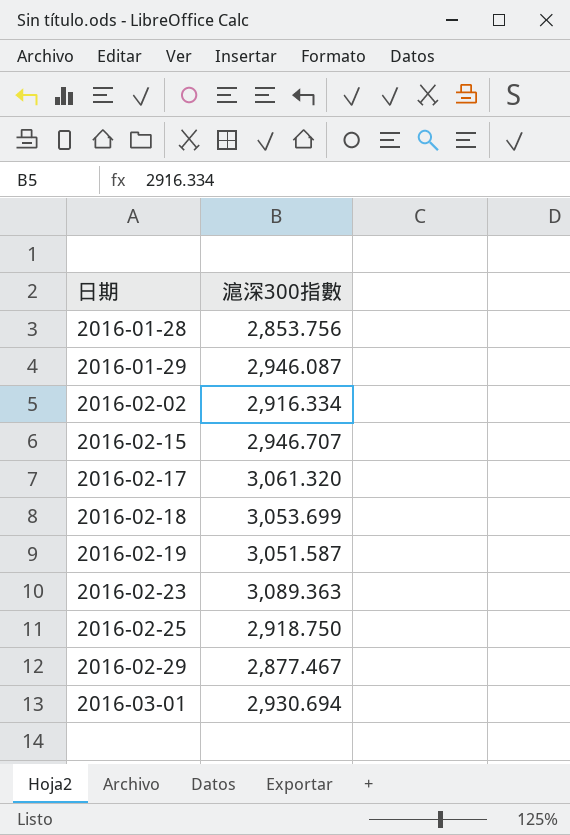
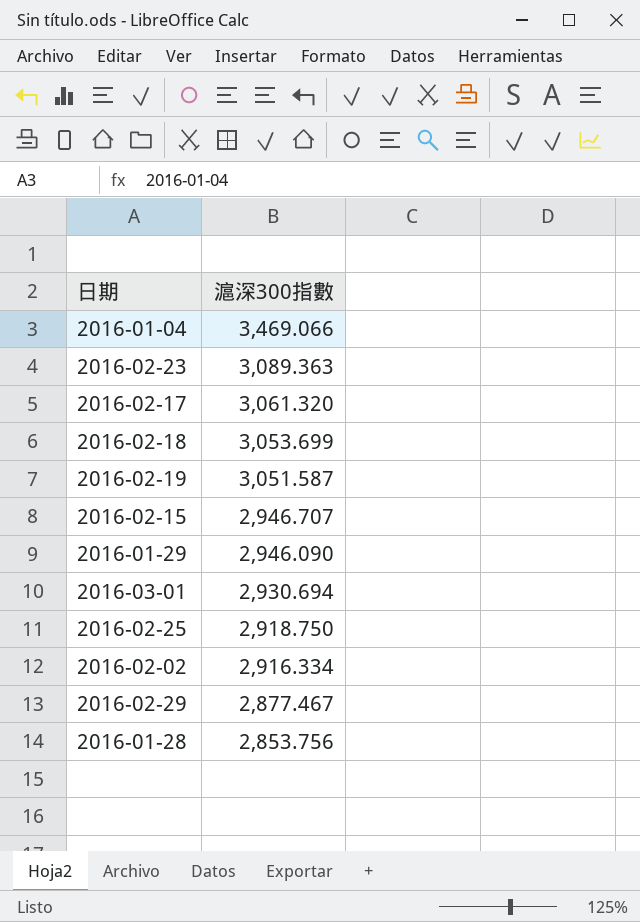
row order: 日期 ascending -> 滬深300指數 descending
row 2016-01-04: none -> 3,469.066
2016-01-29 | 滬深300指數: 2,946.087 -> 2,946.090

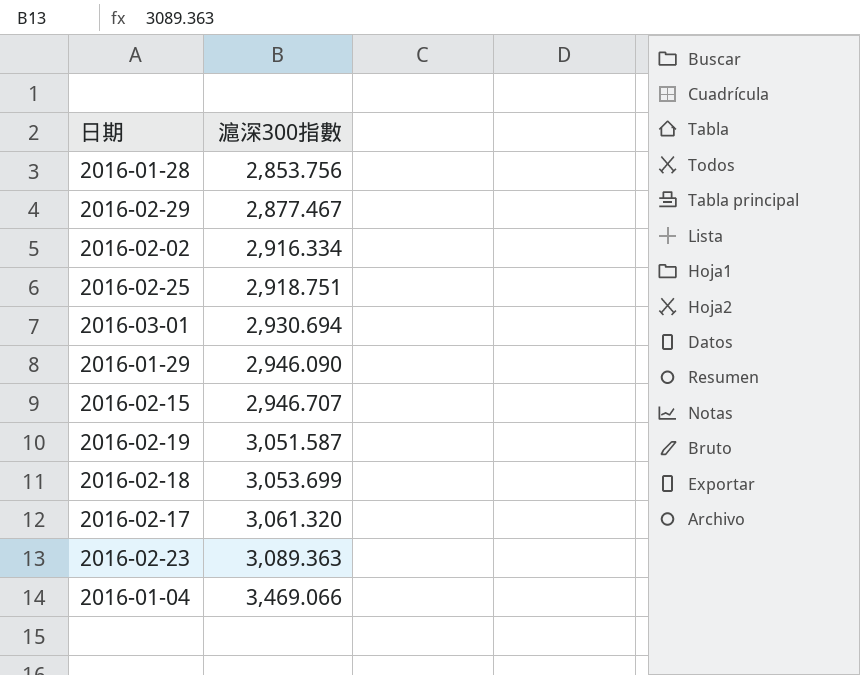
row order: 滬深300指數 descending -> 滬深300指數 ascending
2016-02-25 | 滬深300指數: 2,918.750 -> 2,918.751

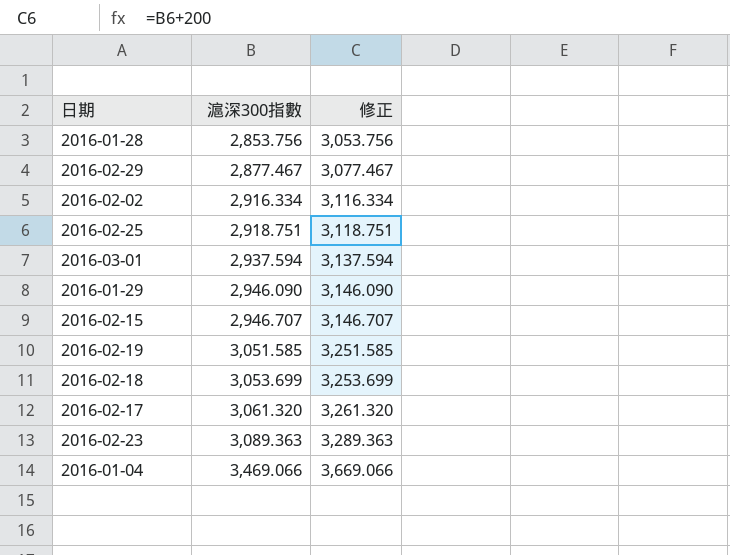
column 修正 | formula: none -> [滬深300指數] + 200
2016-03-01 | 滬深300指數: 2,930.694 -> 2,937.594
2016-02-19 | 滬深300指數: 3,051.587 -> 3,051.585

